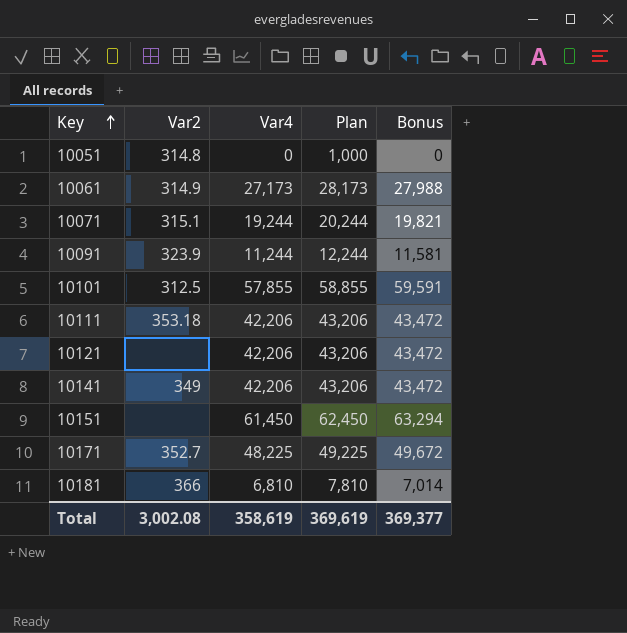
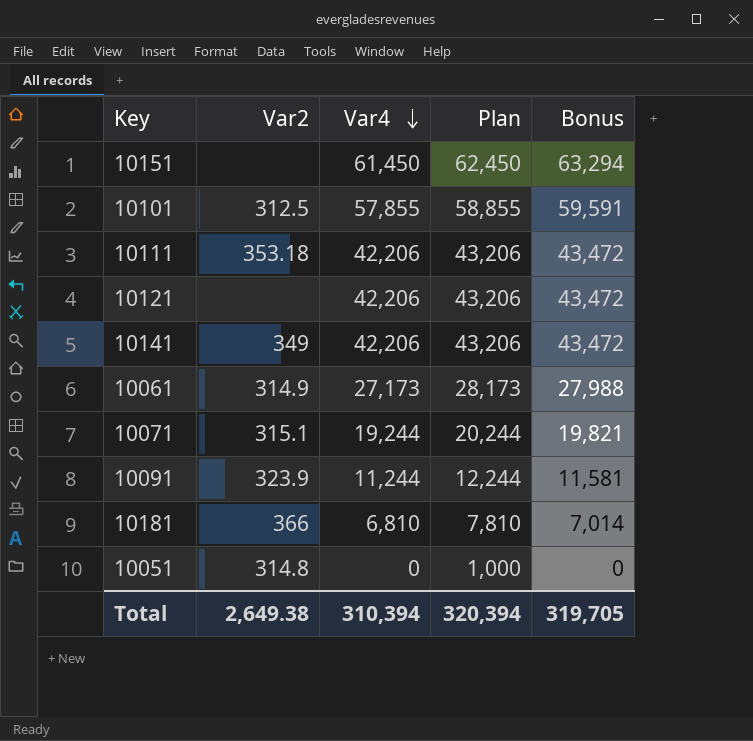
row order: Key ascending -> Var4 descending
row 10171: 352.7 | 48,225 | 49,225 | 49,672 -> none
Total | Var2: 3,002.08 -> 2,649.38
Total | Var4: 358,619 -> 310,394
Total | Plan: 369,619 -> 320,394
Total | Bonus: 369,377 -> 319,705

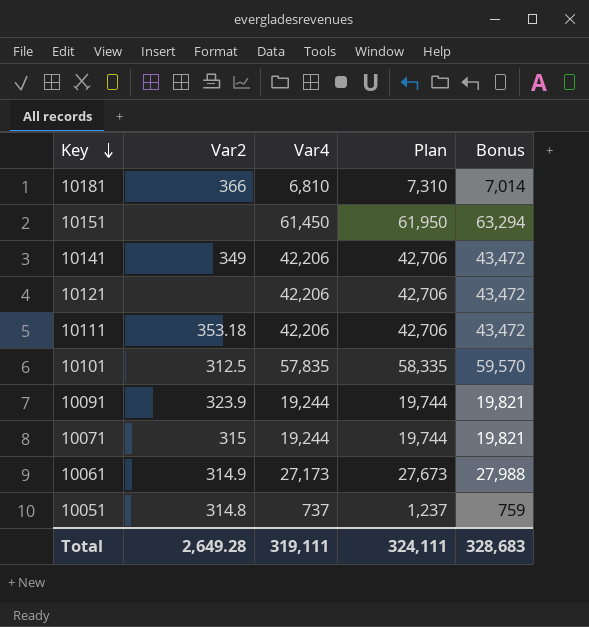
row order: Var4 descending -> Key descending
column Plan | formula: [Var4] + 1000 -> [Var4] + 500
10101 | Var4: 57,855 -> 57,835
10101 | Bonus: 59,591 -> 59,570
10091 | Var4: 11,244 -> 19,244
10091 | Bonus: 11,581 -> 19,821
10071 | Var2: 315.1 -> 315
10051 | Var4: 0 -> 737
10051 | Bonus: 0 -> 759
Total | Var2: 2,649.38 -> 2,649.28
Total | Var4: 310,394 -> 319,111
Total | Plan: 320,394 -> 324,111
Total | Bonus: 319,705 -> 328,683

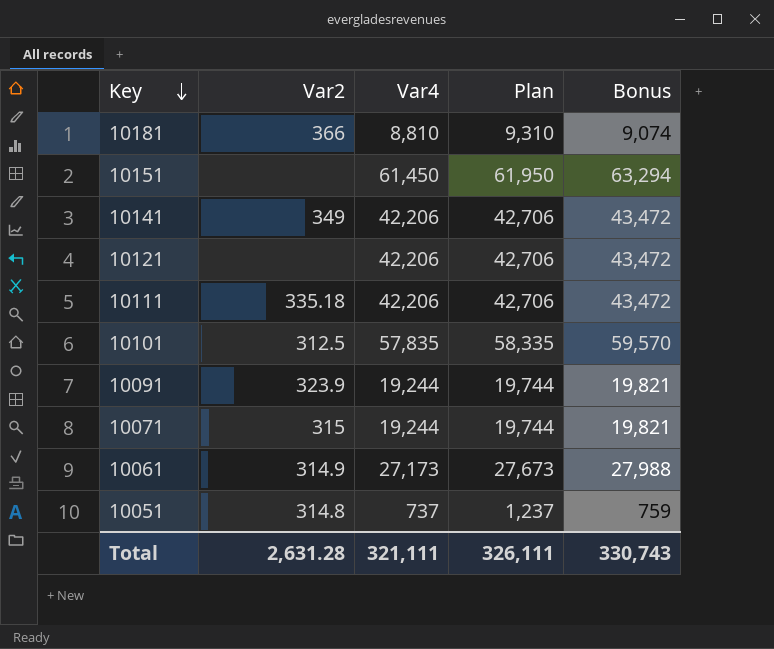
10181 | Var4: 6,810 -> 8,810
10181 | Plan: 7,310 -> 9,310
10181 | Bonus: 7,014 -> 9,074
10111 | Var2: 353.18 -> 335.18
Total | Var2: 2,649.28 -> 2,631.28
Total | Var4: 319,111 -> 321,111
Total | Plan: 324,111 -> 326,111
Total | Bonus: 328,683 -> 330,743

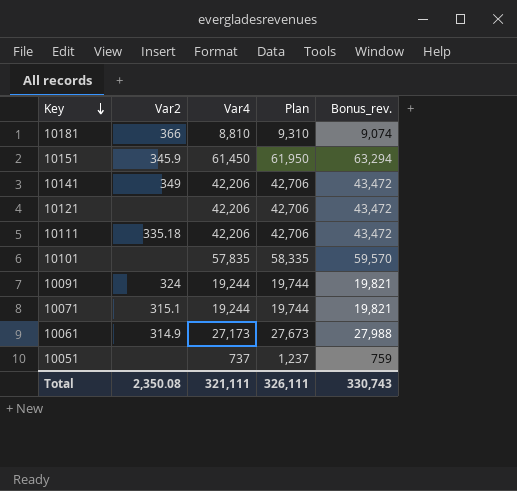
column name: Bonus -> Bonus_rev.
10151 | Var2: none -> 345.9
10101 | Var2: 312.5 -> none
10091 | Var2: 323.9 -> 324
10071 | Var2: 315 -> 315.1
10051 | Var2: 314.8 -> none
Total | Var2: 2,631.28 -> 2,350.08

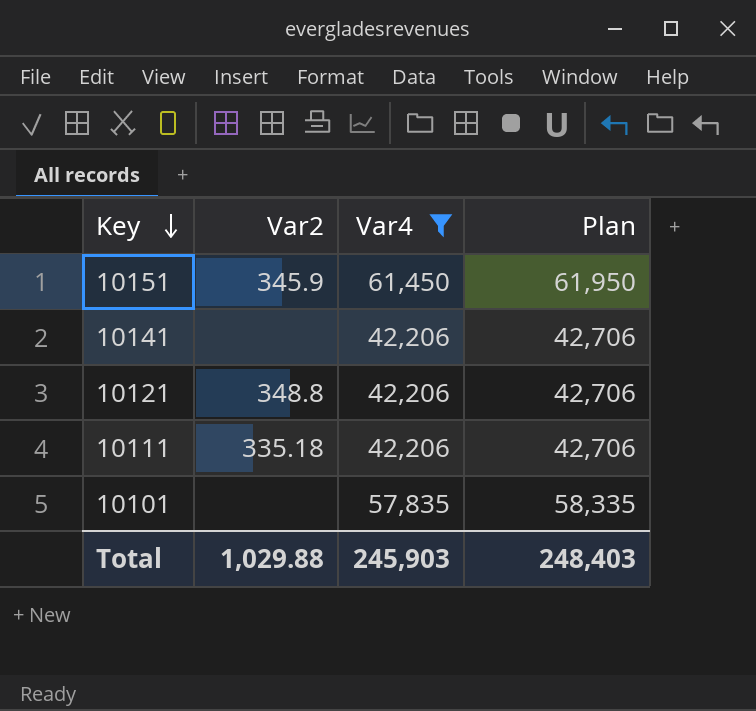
filter: none -> Var4 >= 42,206
column Bonus_rev. | formula: [Var4] * 1.03 -> none
10141 | Var2: 349 -> none
10121 | Var2: none -> 348.8
Total | Var2: 2,350.08 -> 1,029.88
Total | Var4: 321,111 -> 245,903
Total | Plan: 326,111 -> 248,403

